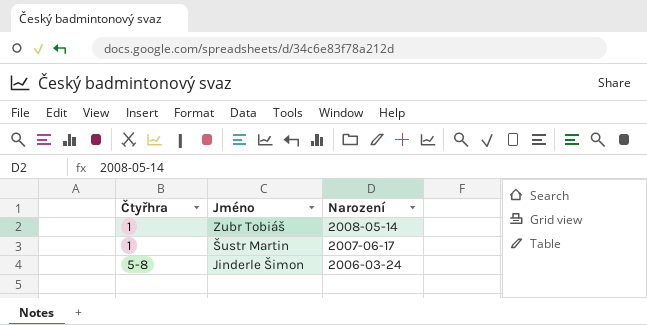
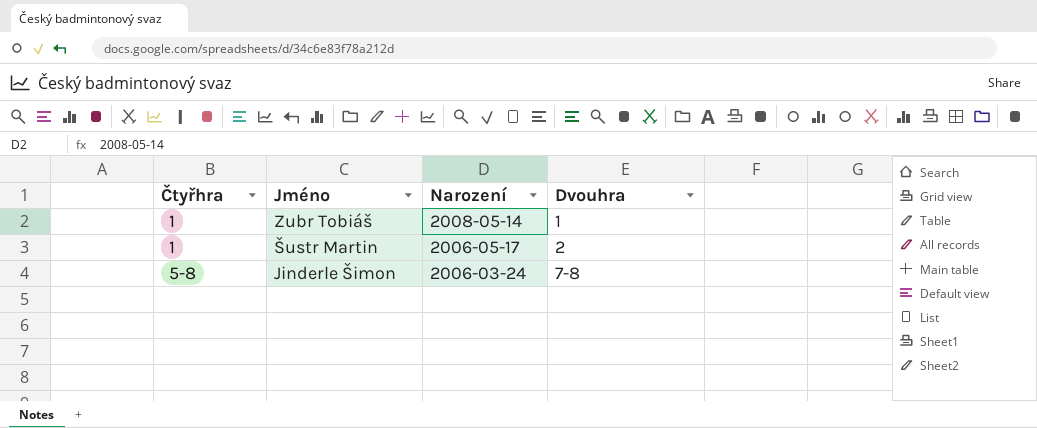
column Dvouhra | position: none -> 4
Šustr Martin | Narození: 2007-06-17 -> 2006-05-17

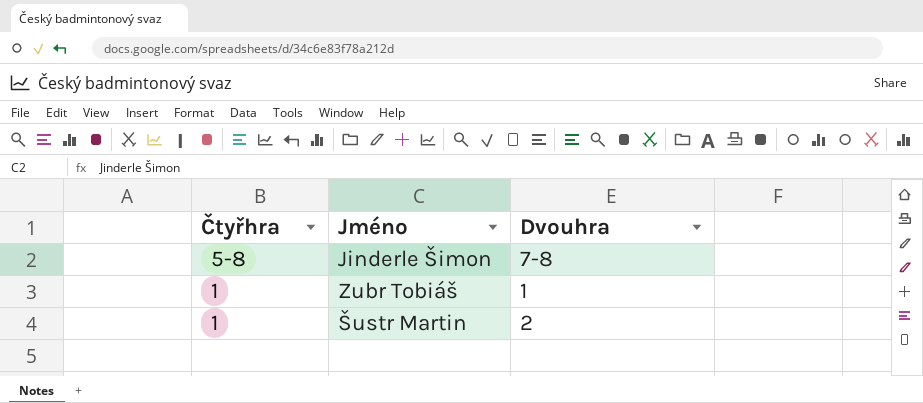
row order: Čtyřhra ascending -> Čtyřhra descending
column Narození | position: 3 -> none

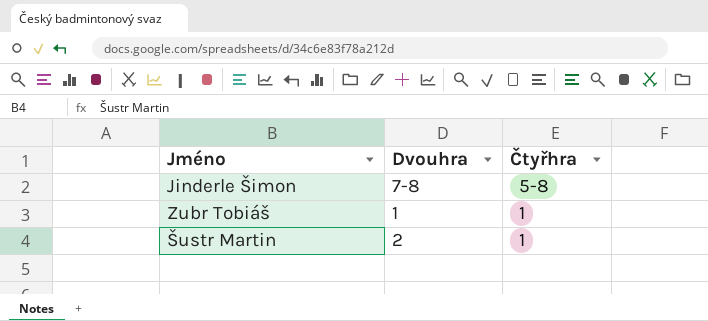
column Čtyřhra | position: 1 -> 3

